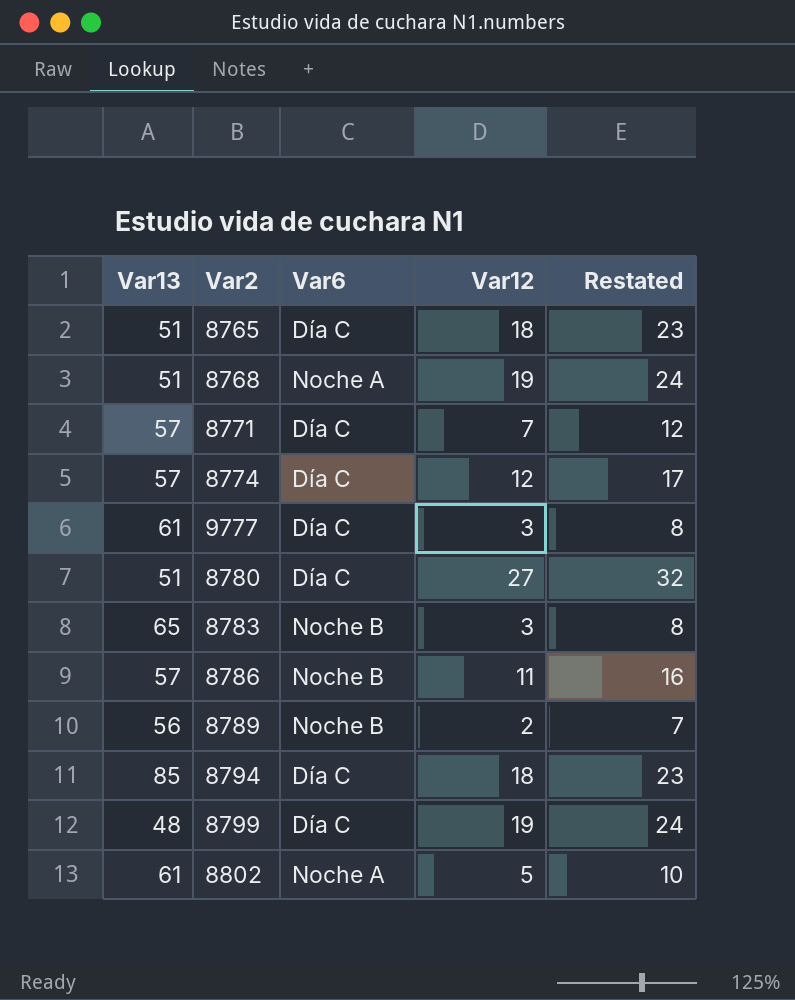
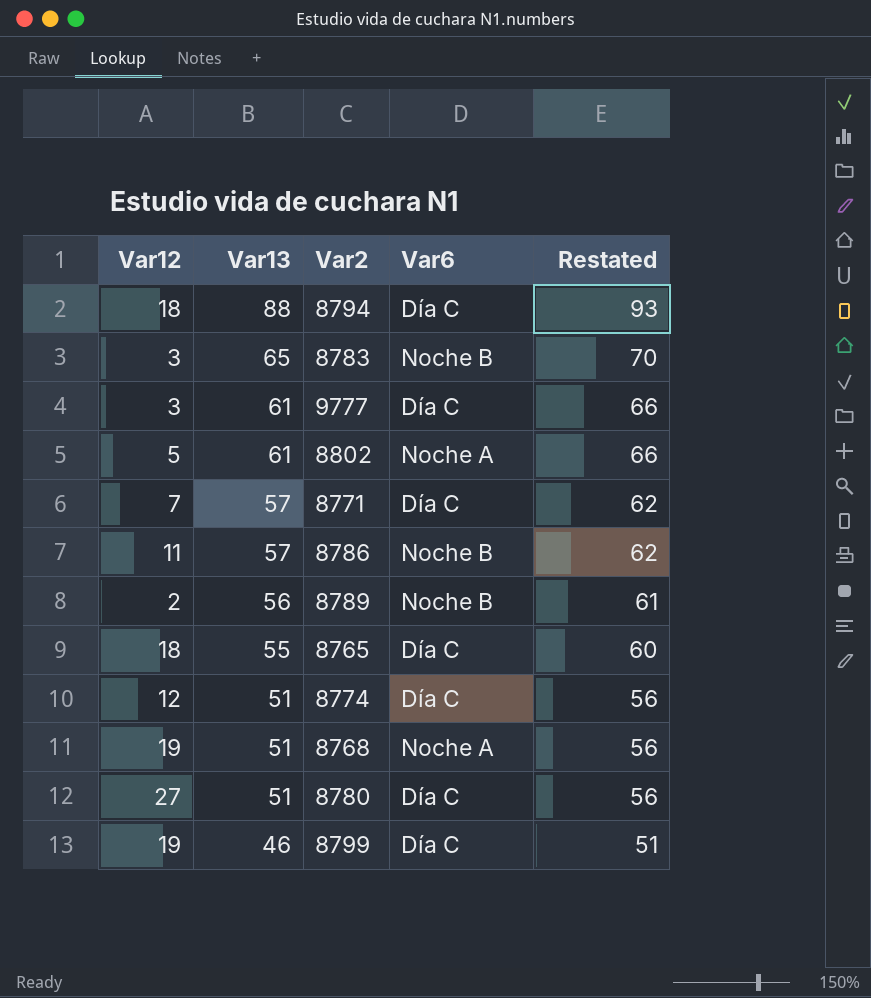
row order: none -> Var13 descending
column Var12 | position: 4 -> 1
column Restated | formula: [Var12] + 5 -> [Var13] + 5
8794 | Var13: 85 -> 88
8765 | Var13: 51 -> 55
8774 | Var13: 57 -> 51
8799 | Var13: 48 -> 46

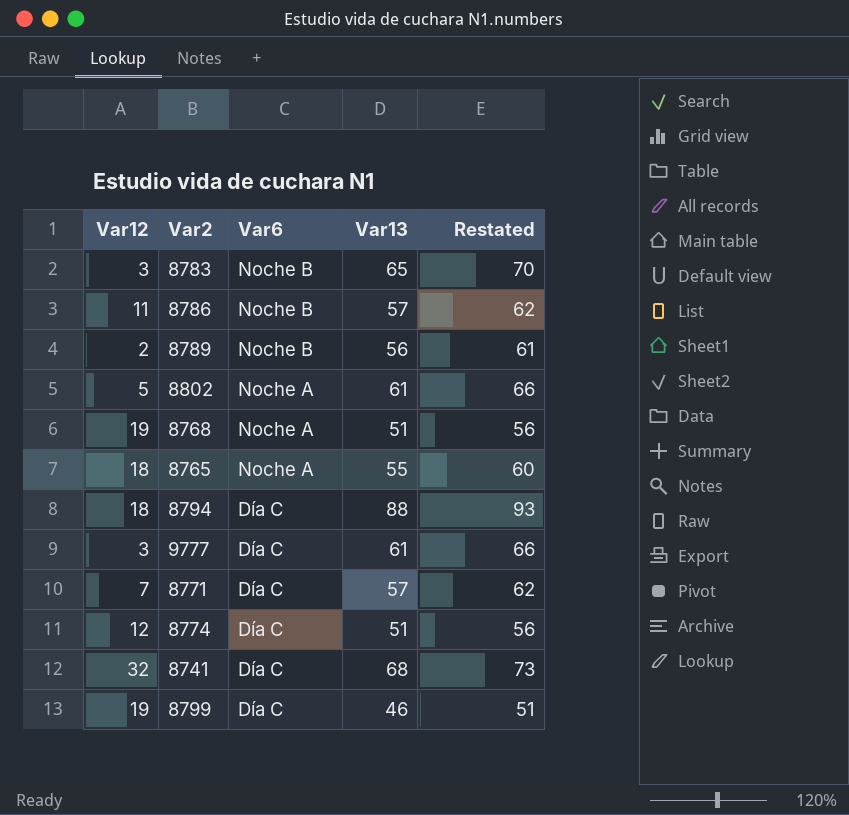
row order: Var13 descending -> Var6 descending
column Var13 | position: 2 -> 4
row 8780: 27 | 51 | Día C | 56 -> none
8765 | Var6: Día C -> Noche A
row 8741: none -> 32 | Día C | 68 | 73

